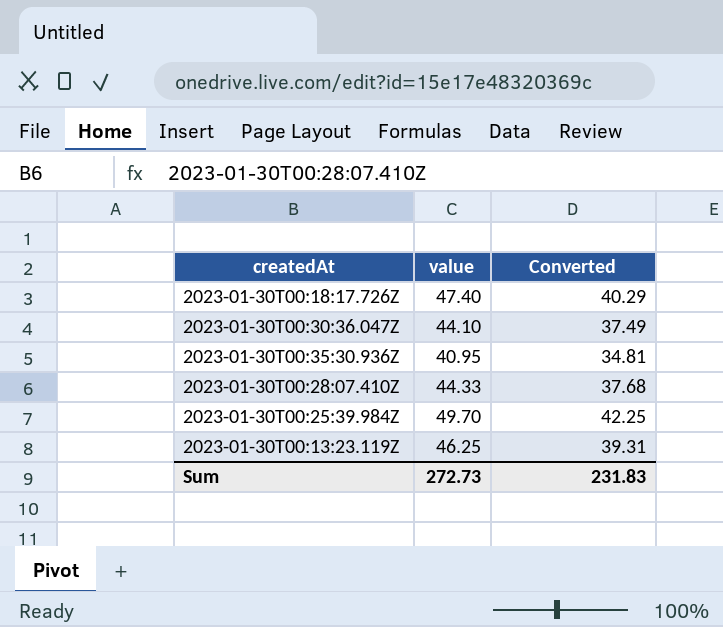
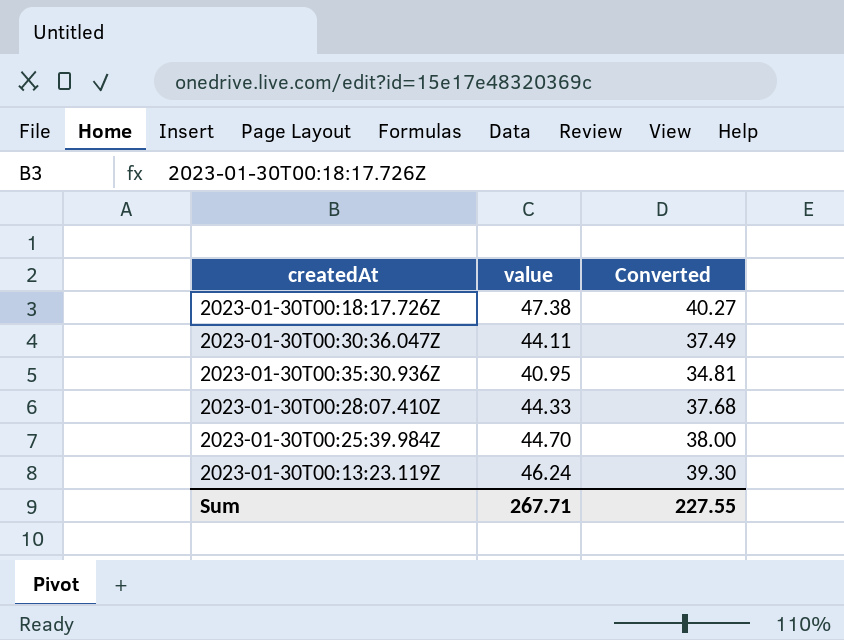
2023-01-30T00:18:17.726Z | value: 47.40 -> 47.38
2023-01-30T00:18:17.726Z | Converted: 40.29 -> 40.27
2023-01-30T00:30:36.047Z | value: 44.10 -> 44.11
2023-01-30T00:25:39.984Z | value: 49.70 -> 44.70
2023-01-30T00:25:39.984Z | Converted: 42.25 -> 38.00
2023-01-30T00:13:23.119Z | value: 46.25 -> 46.24
2023-01-30T00:13:23.119Z | Converted: 39.31 -> 39.30
Sum | value: 272.73 -> 267.71
Sum | Converted: 231.83 -> 227.55

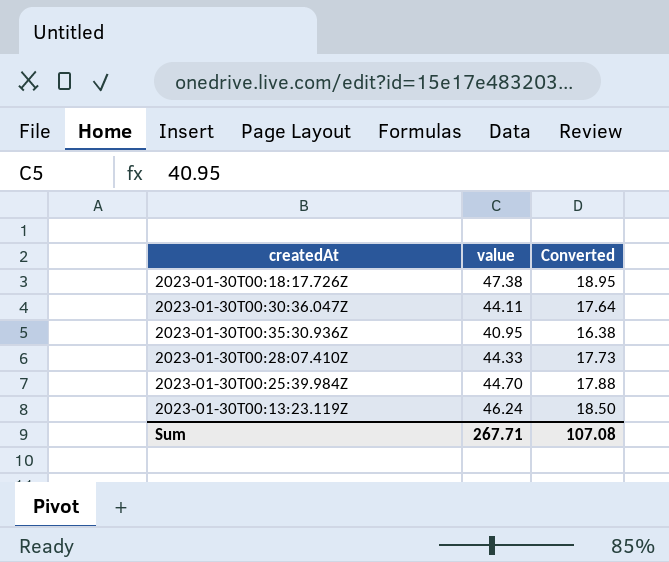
column Converted | formula: [value] * 0.85 -> [value] * 0.4
Sum | Converted: 227.55 -> 107.08

